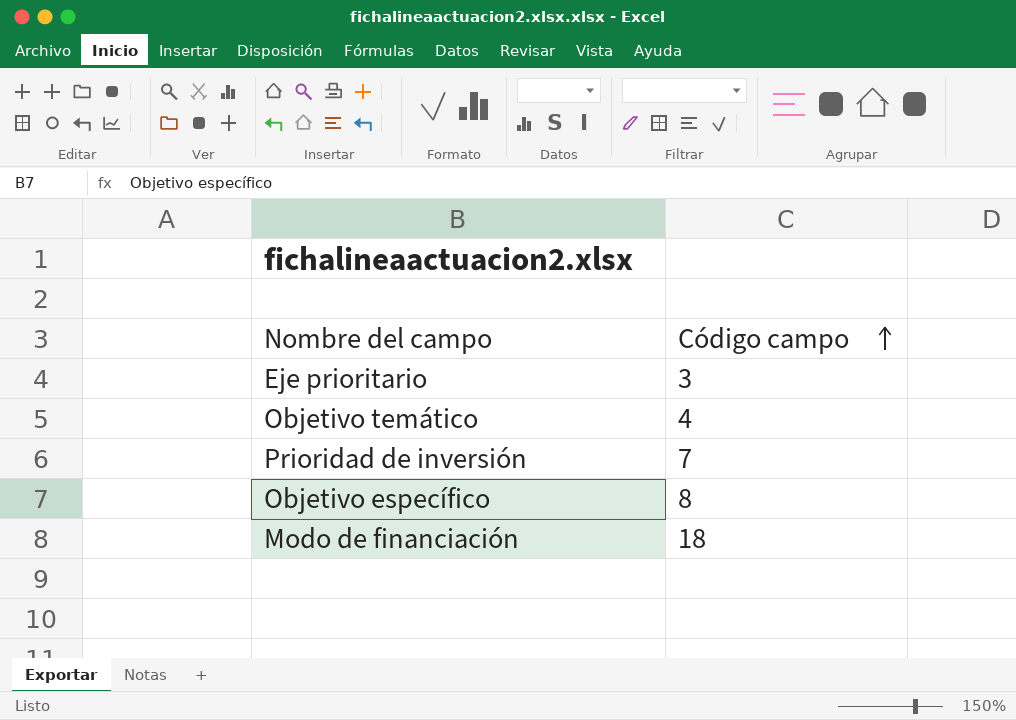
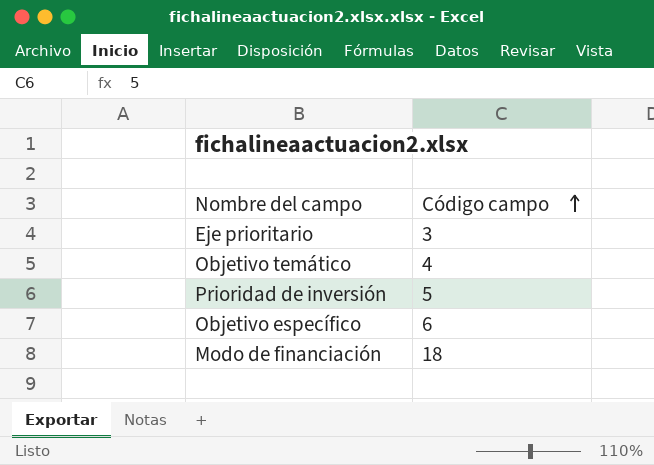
Prioridad de inversión | Código campo: 7 -> 5
Objetivo específico | Código campo: 8 -> 6

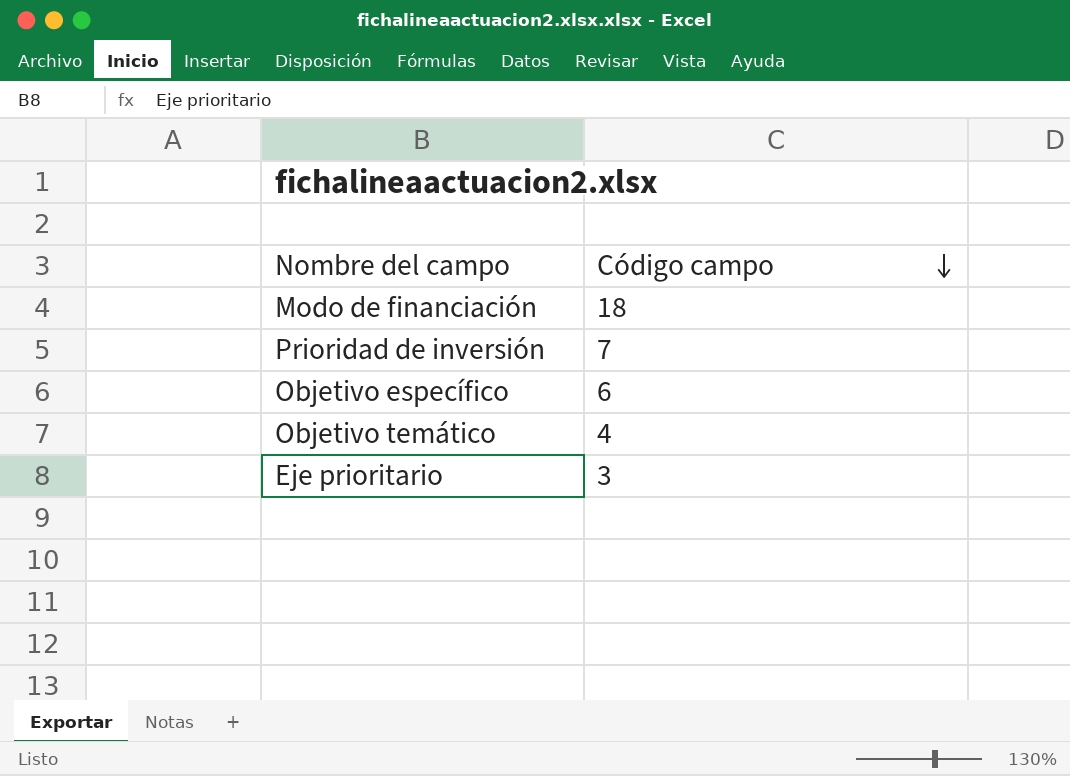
row order: Código campo ascending -> Código campo descending
Prioridad de inversión | Código campo: 5 -> 7

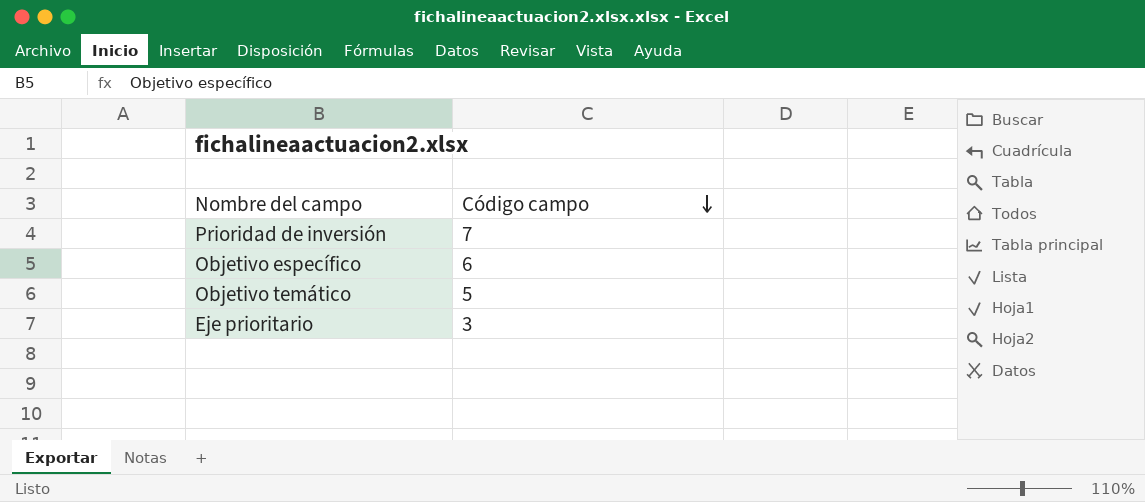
row Modo de financiación: 18 -> none
Objetivo temático | Código campo: 4 -> 5

